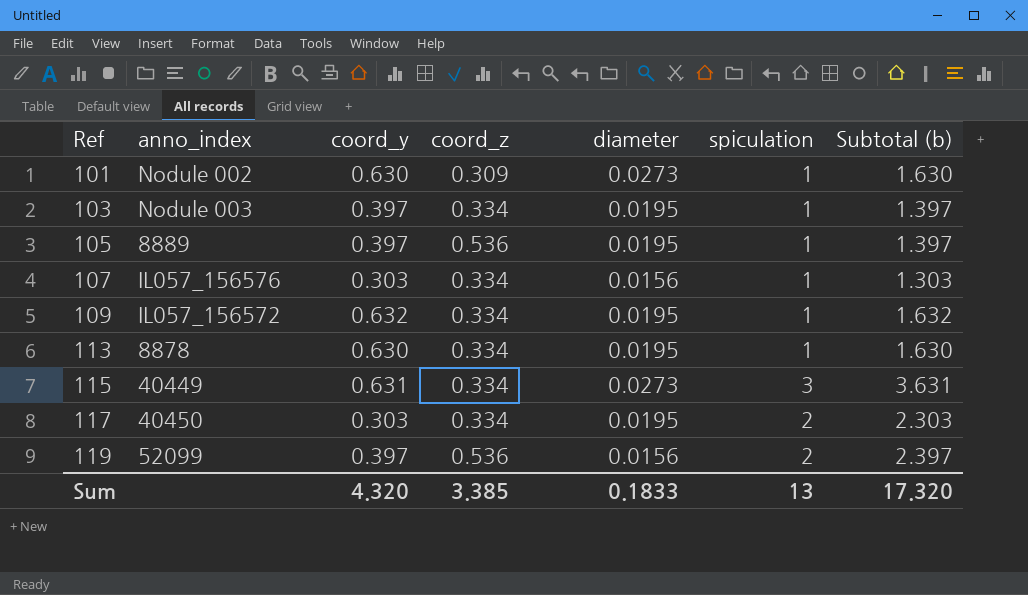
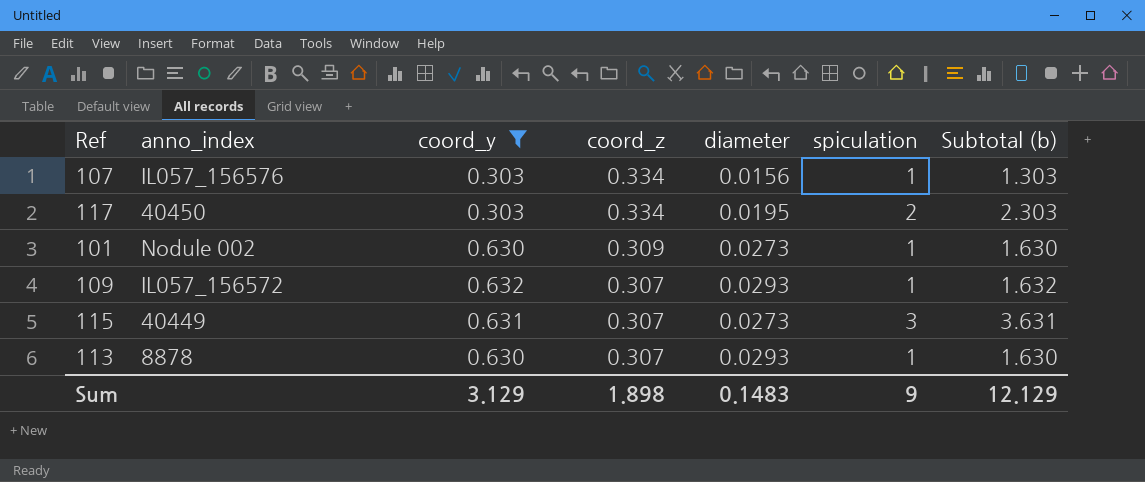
filter: none -> coord_y != 0.397
row order: Ref ascending -> coord_z descending
109 | coord_z: 0.334 -> 0.307
109 | diameter: 0.0195 -> 0.0293
115 | coord_z: 0.334 -> 0.307
113 | coord_z: 0.334 -> 0.307
113 | diameter: 0.0195 -> 0.0293
Sum | coord_y: 4.320 -> 3.129
Sum | coord_z: 3.385 -> 1.898
Sum | diameter: 0.1833 -> 0.1483
Sum | spiculation: 13 -> 9
Sum | Subtotal (b): 17.320 -> 12.129

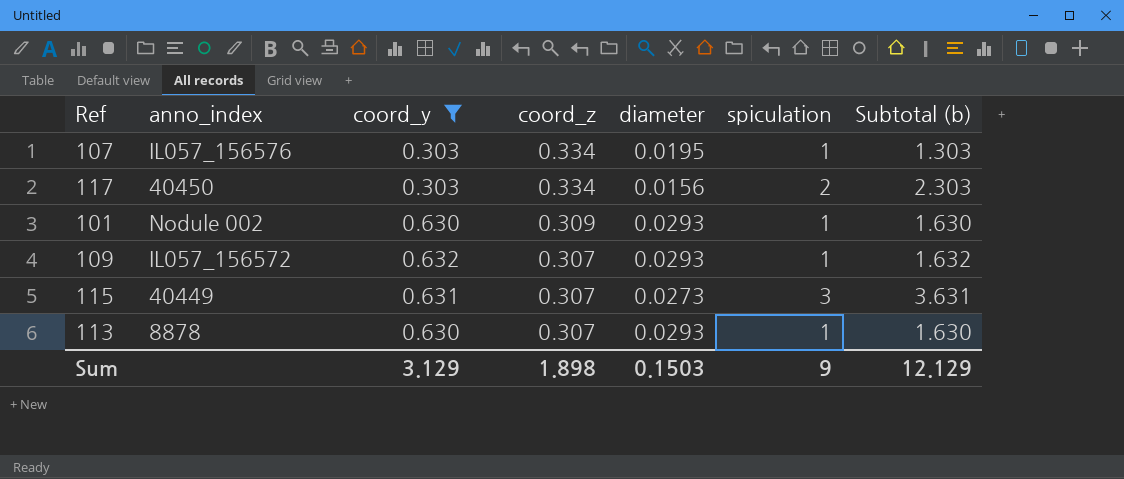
107 | diameter: 0.0156 -> 0.0195
117 | diameter: 0.0195 -> 0.0156
101 | diameter: 0.0273 -> 0.0293
Sum | diameter: 0.1483 -> 0.1503

